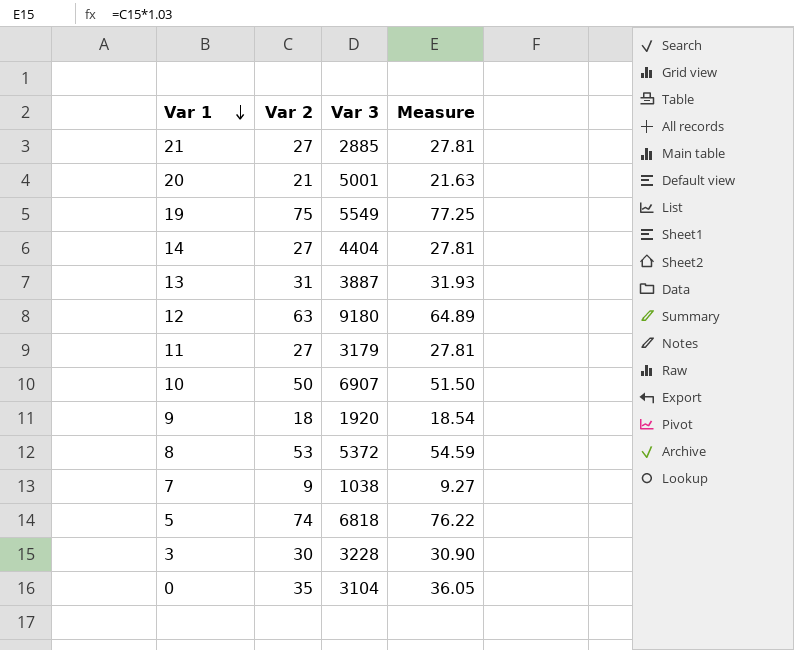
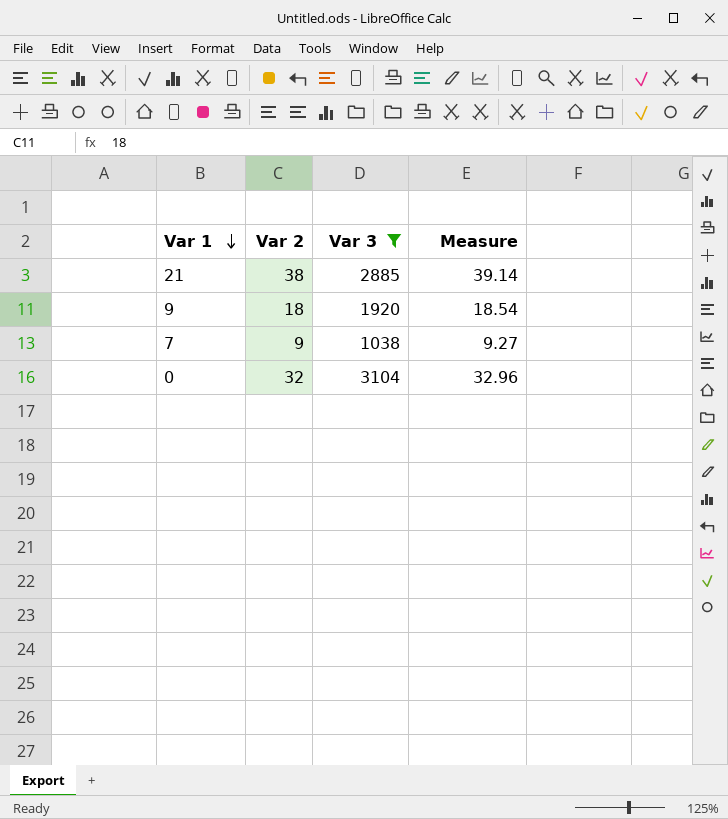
filter: none -> Var 3 <= 3104
21 | Var 2: 27 -> 38
21 | Measure: 27.81 -> 39.14
0 | Var 2: 35 -> 32
0 | Measure: 36.05 -> 32.96

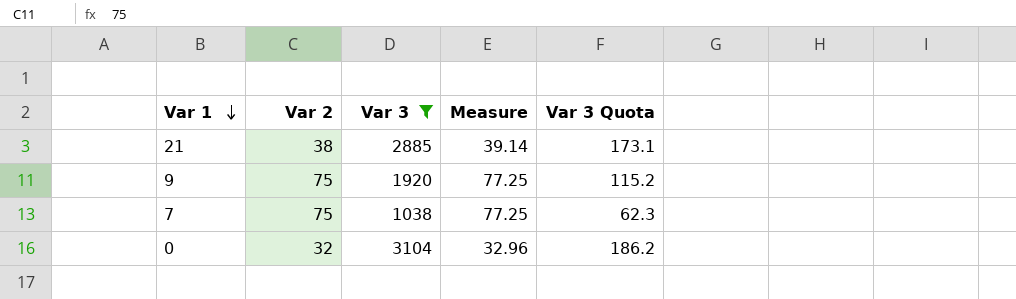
column Var 3 Quota | formula: none -> [Var 3] * 0.06
9 | Var 2: 18 -> 75
9 | Measure: 18.54 -> 77.25
7 | Var 2: 9 -> 75
7 | Measure: 9.27 -> 77.25

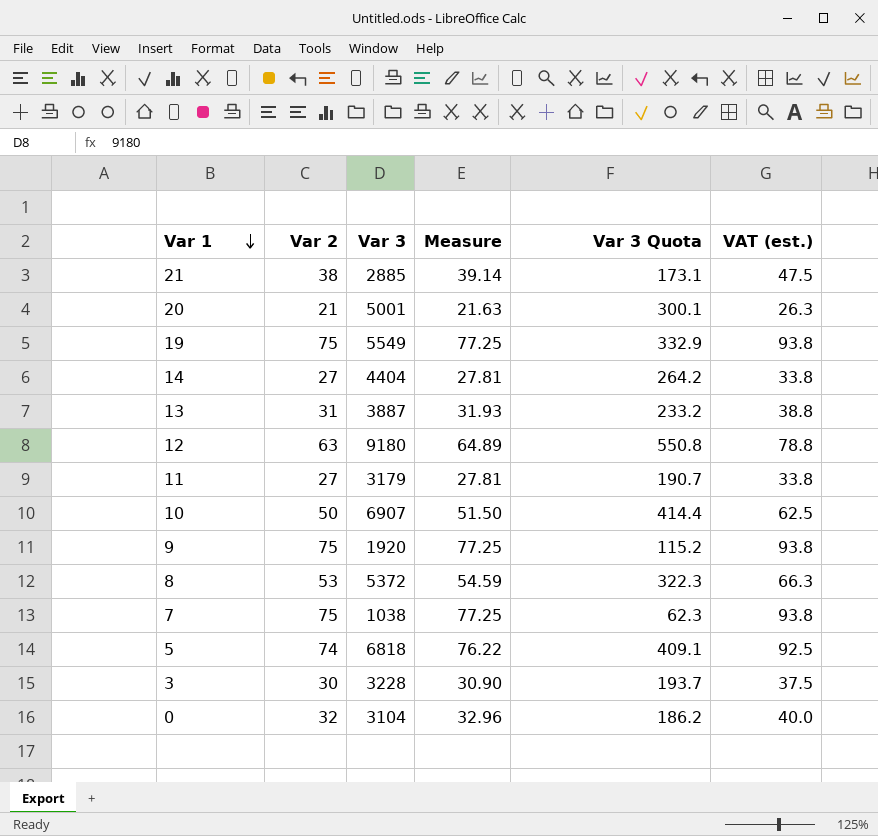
filter: Var 3 <= 3104 -> none
column VAT (est.) | formula: none -> [Var 2] * 1.25

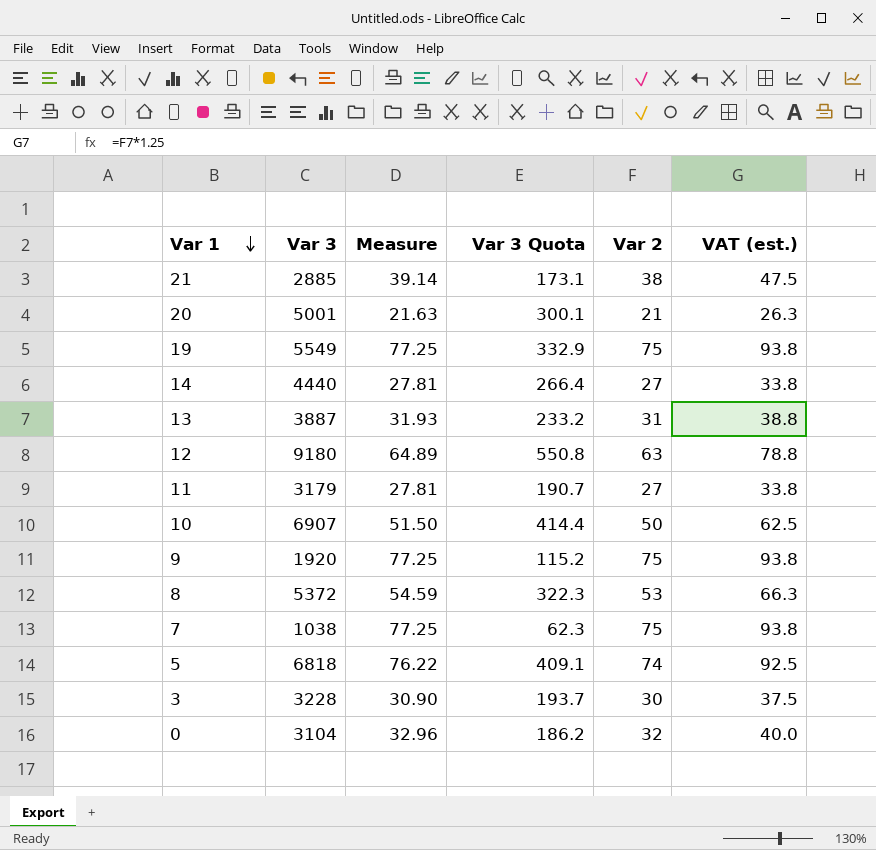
column Var 2 | position: 2 -> 5
14 | Var 3: 4404 -> 4440
14 | Var 3 Quota: 264.2 -> 266.4

